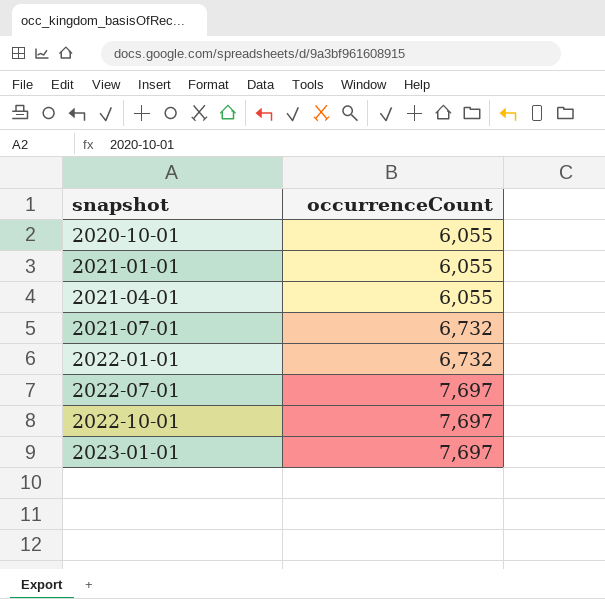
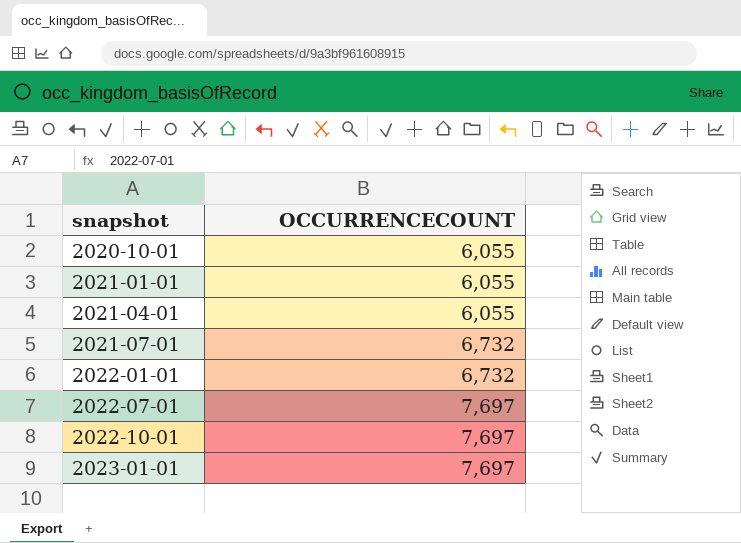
column name: occurrenceCount -> OCCURRENCECOUNT

